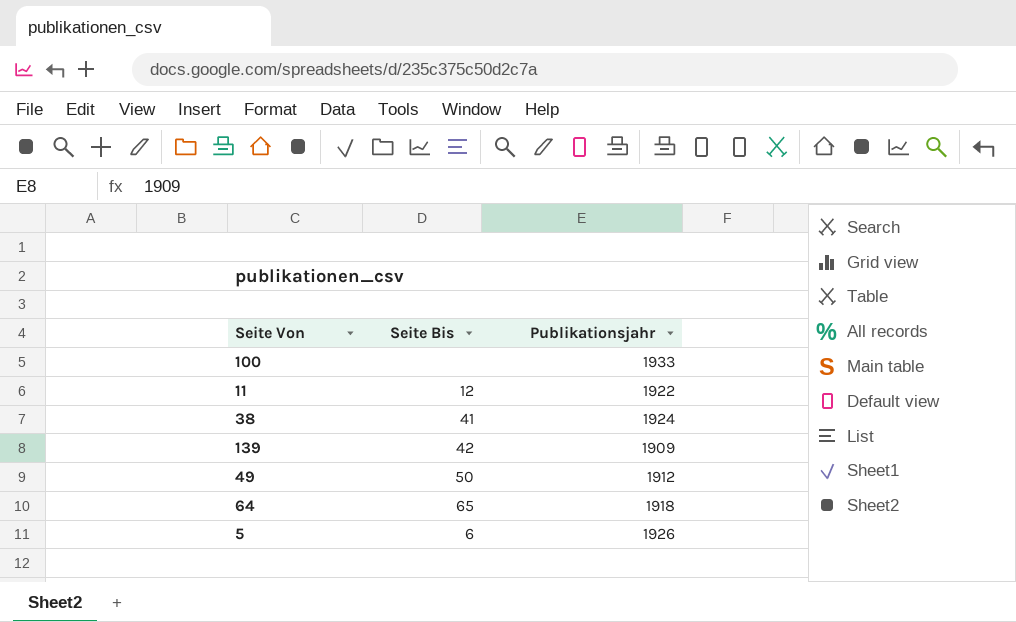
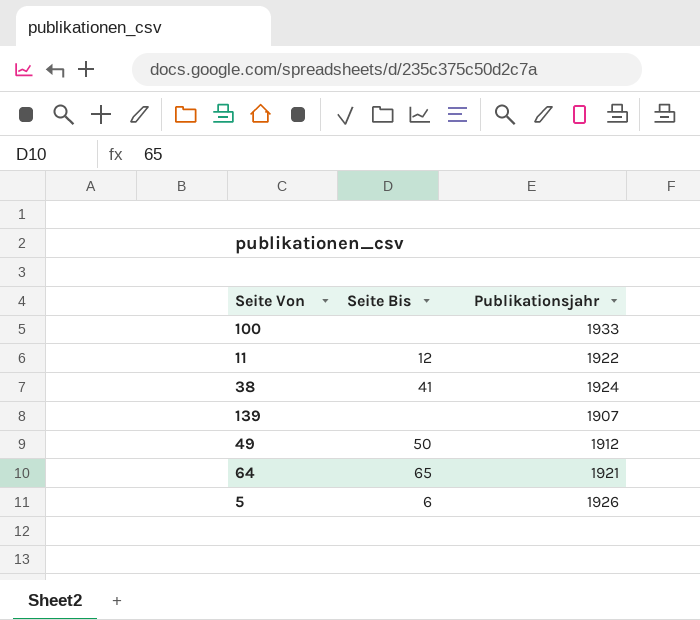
139 | Seite Bis: 42 -> none
139 | Publikationsjahr: 1909 -> 1907
64 | Publikationsjahr: 1918 -> 1921

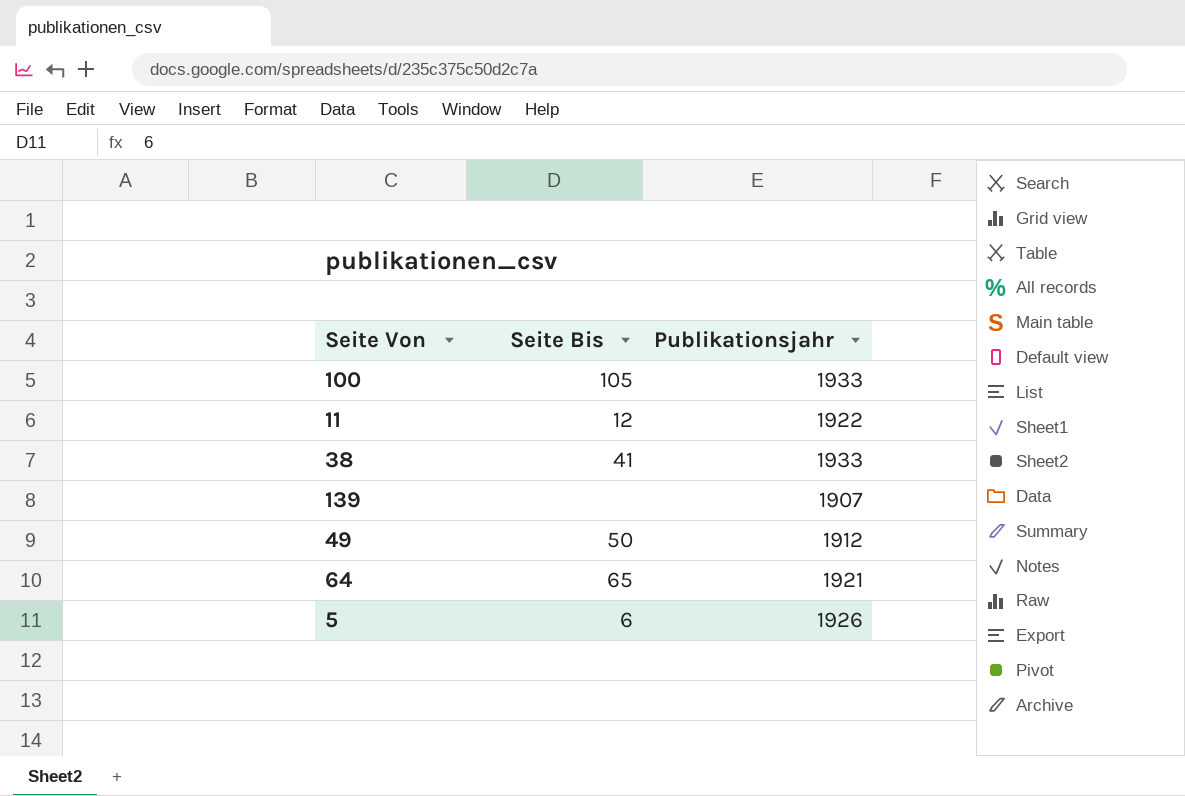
100 | Seite Bis: none -> 105
38 | Publikationsjahr: 1924 -> 1933

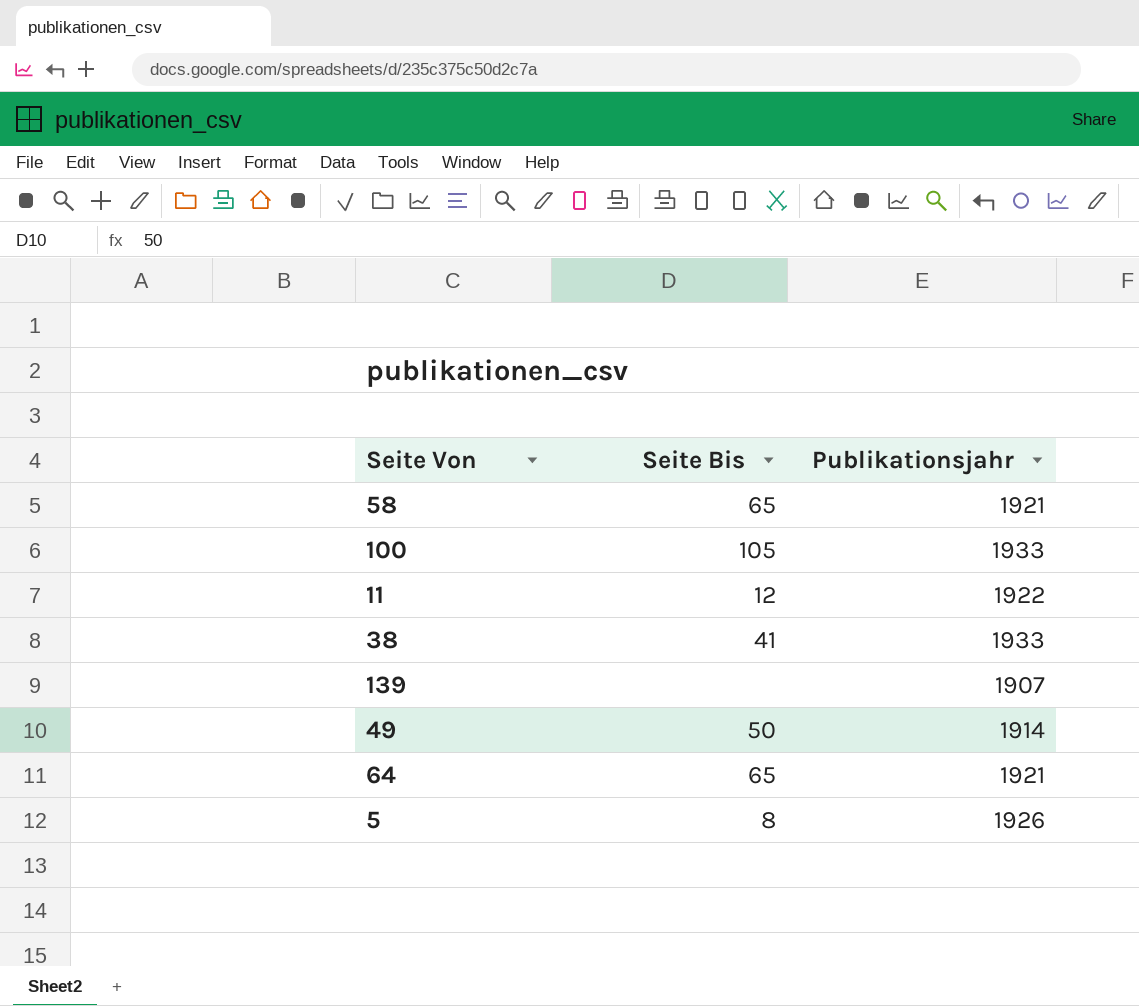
row 58: none -> 65 | 1921
49 | Publikationsjahr: 1912 -> 1914
5 | Seite Bis: 6 -> 8

